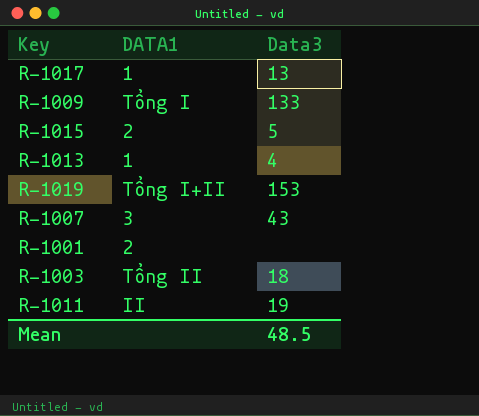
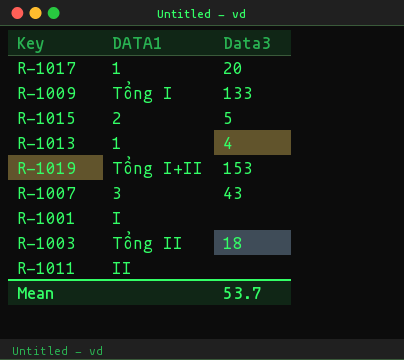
R-1017 | Data3: 13 -> 20
R-1001 | DATA1: 2 -> I
R-1011 | Data3: 19 -> none
Mean | Data3: 48.5 -> 53.7

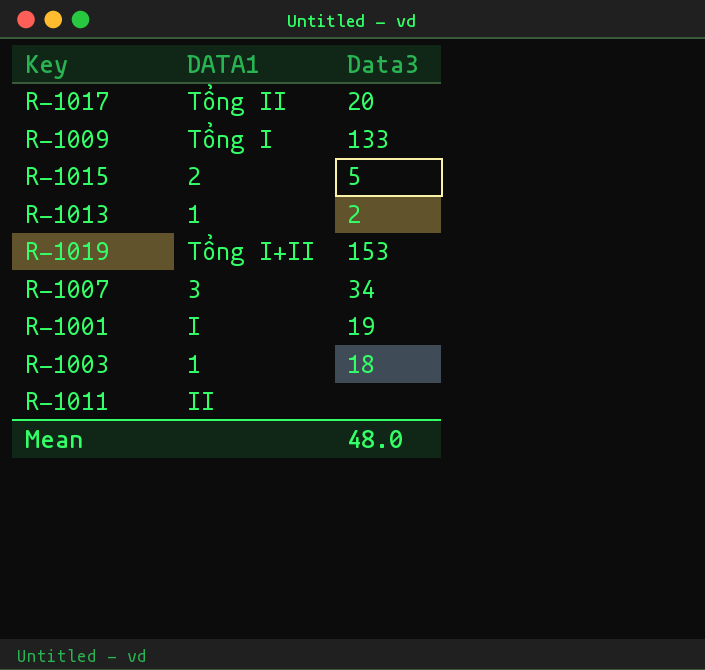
R-1017 | DATA1: 1 -> Tổng II
R-1013 | Data3: 4 -> 2
R-1007 | Data3: 43 -> 34
R-1001 | Data3: none -> 19
R-1003 | DATA1: Tổng II -> 1
Mean | Data3: 53.7 -> 48.0

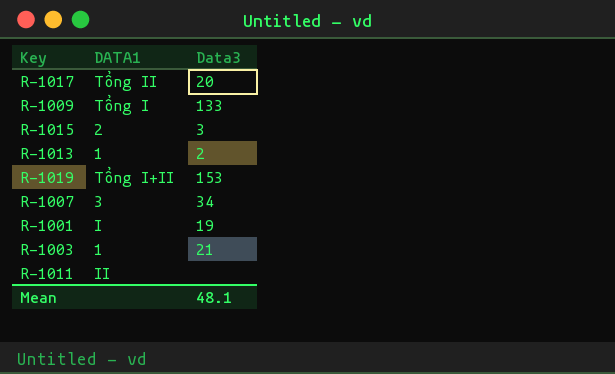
R-1015 | Data3: 5 -> 3
R-1003 | Data3: 18 -> 21
Mean | Data3: 48.0 -> 48.1

